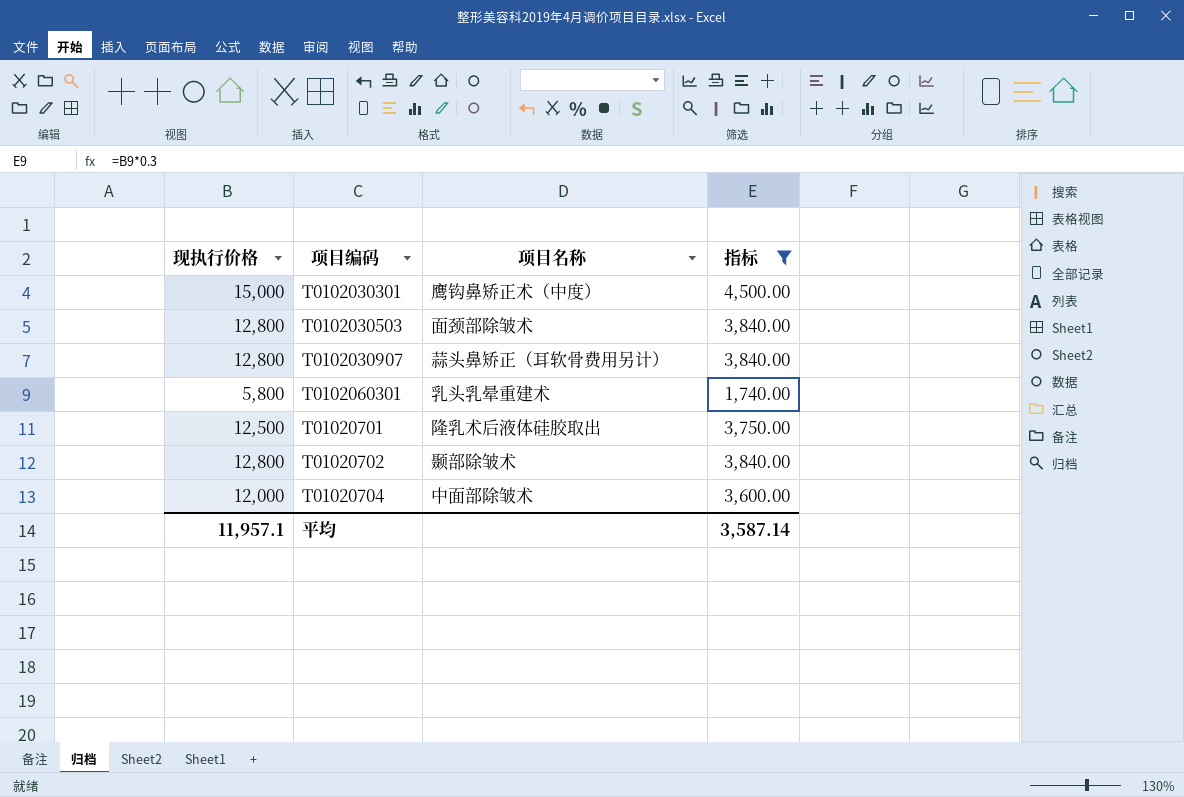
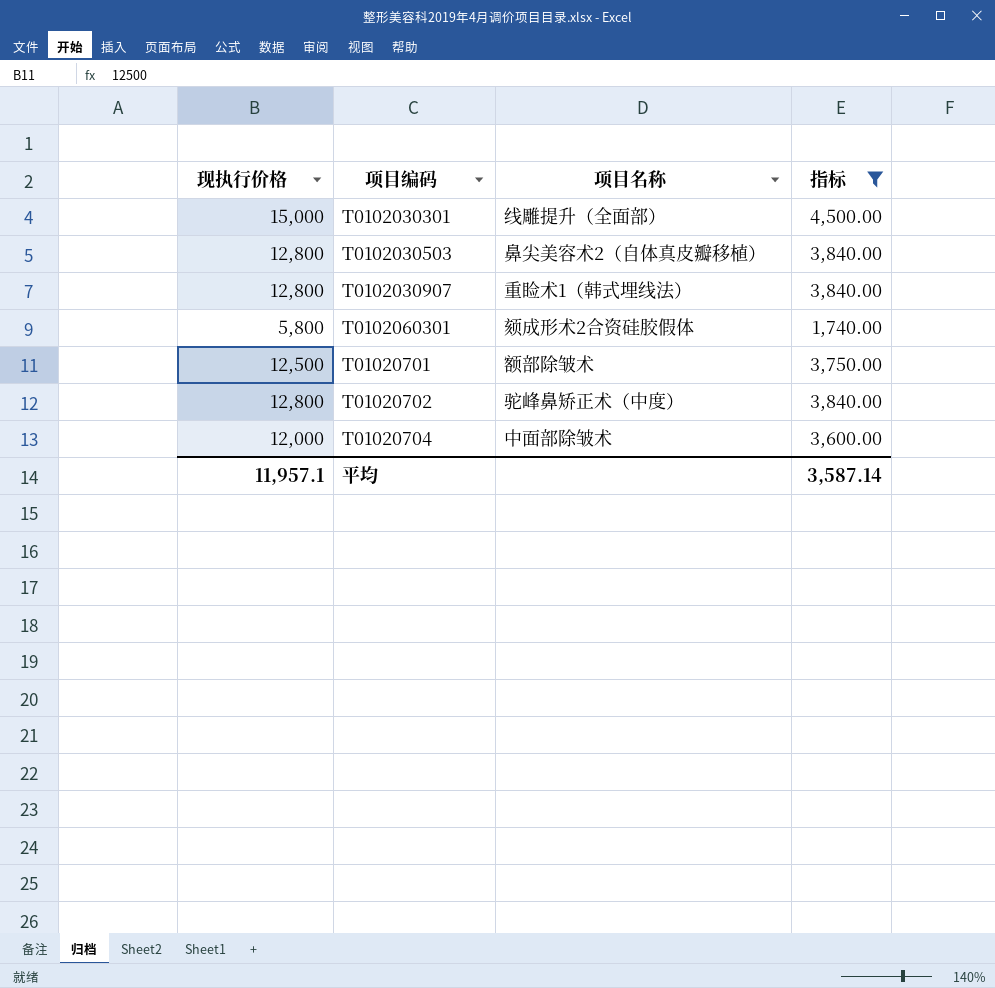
T0102030301 | 项目名称: 鹰钩鼻矫正术（中度） -> 线雕提升（全面部）
T0102030503 | 项目名称: 面颈部除皱术 -> 鼻尖美容术2（自体真皮瓣移植）
T0102030907 | 项目名称: 蒜头鼻矫正（耳软骨费用另计） -> 重睑术1（韩式埋线法）
T0102060301 | 项目名称: 乳头乳晕重建术 -> 颏成形术2合资硅胶假体
T01020701 | 项目名称: 隆乳术后液体硅胶取出 -> 额部除皱术
T01020702 | 项目名称: 颞部除皱术 -> 驼峰鼻矫正术（中度）

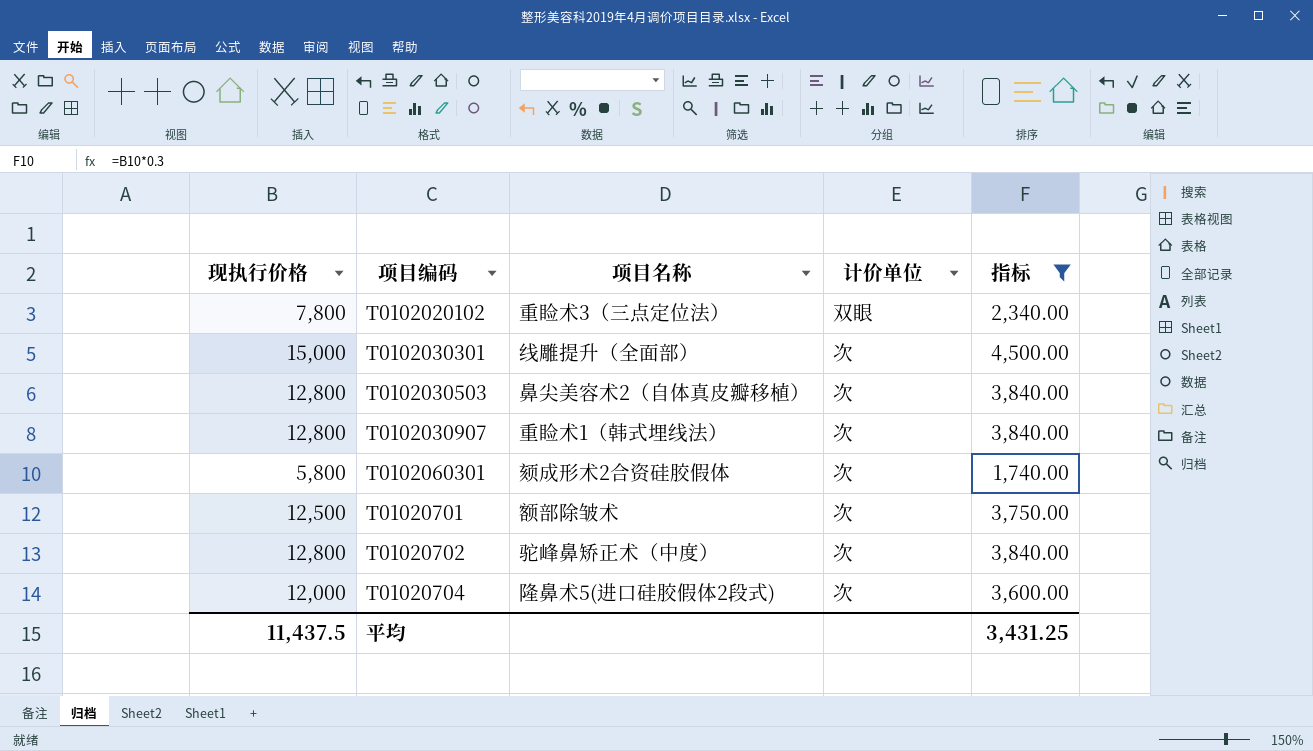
column 计价单位 | position: none -> 4
row T0102020102: none -> 7,800 | 重睑术3（三点定位法） | 双眼 | 2,340.00
T01020704 | 项目名称: 中面部除皱术 -> 隆鼻术5(进口硅胶假体2段式)
平均 | 现执行价格: 11,957.1 -> 11,437.5
平均 | 指标: 3,587.14 -> 3,431.25

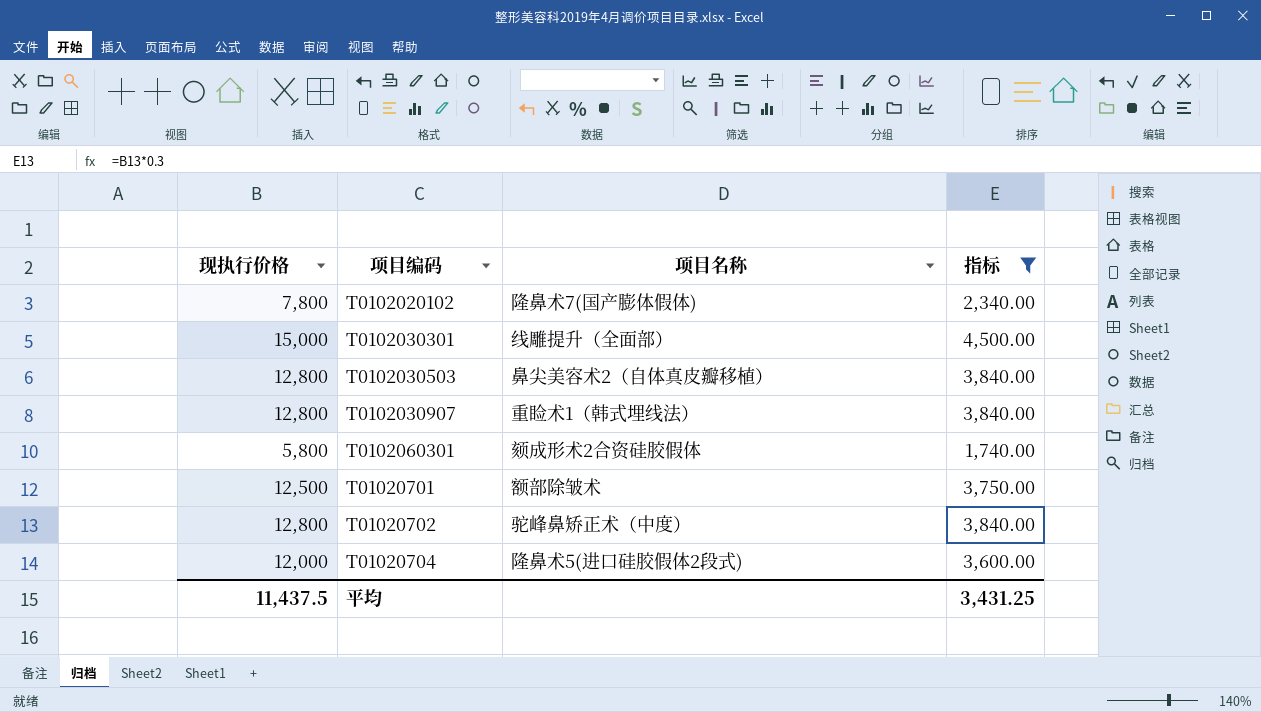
column 计价单位 | position: 4 -> none
T0102020102 | 项目名称: 重睑术3（三点定位法） -> 隆鼻术7(国产膨体假体)

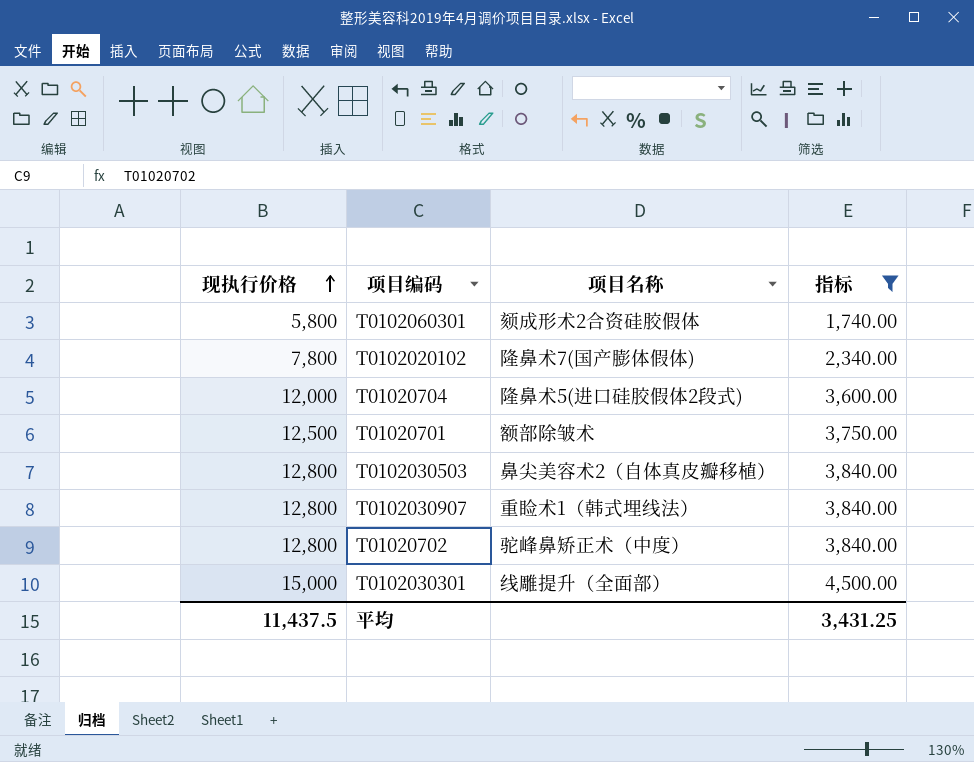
row order: none -> 现执行价格 ascending

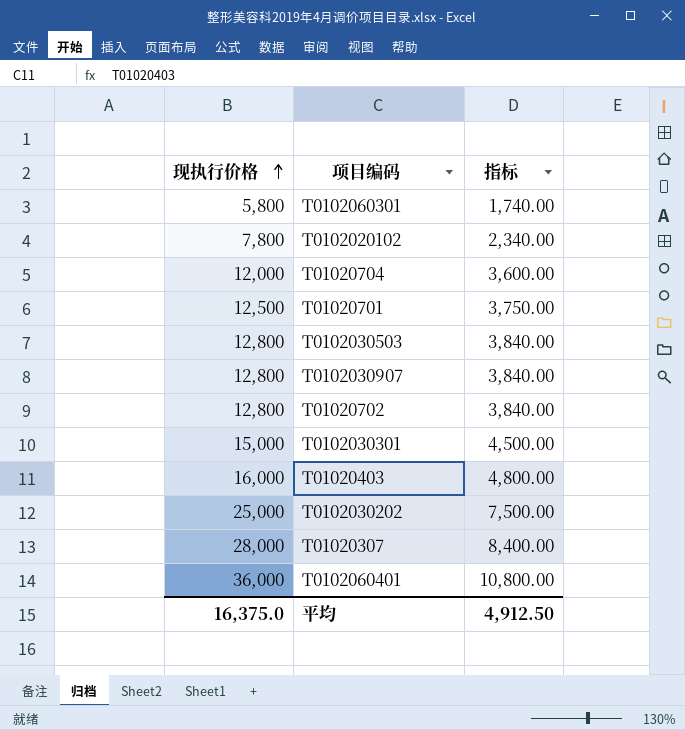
filter: 指标 <= 4,500.00 -> none
column 项目名称 | position: 3 -> none
平均 | 现执行价格: 11,437.5 -> 16,375.0
平均 | 指标: 3,431.25 -> 4,912.50

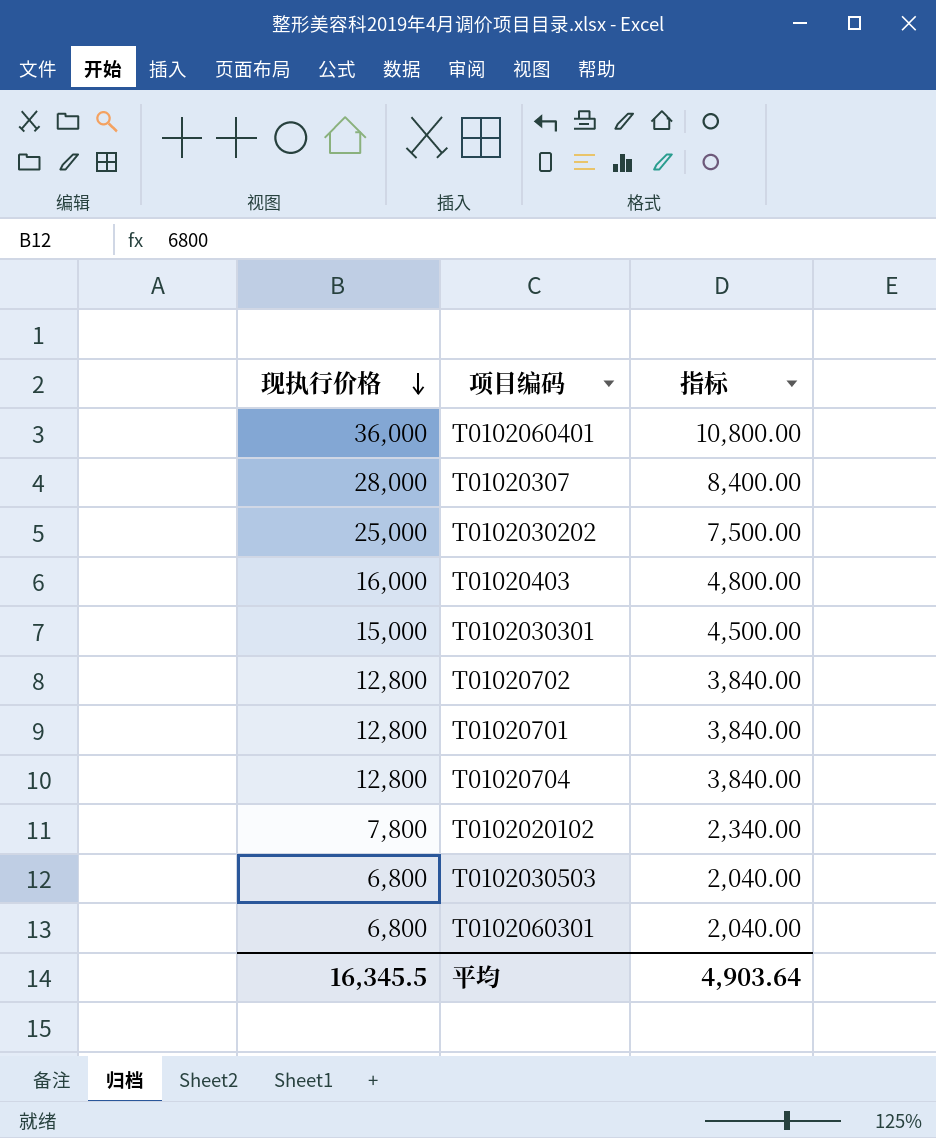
row order: 现执行价格 ascending -> 现执行价格 descending
row T0102030907: 12,800 | 3,840.00 -> none
T01020701 | 现执行价格: 12,500 -> 12,800
T01020701 | 指标: 3,750.00 -> 3,840.00
T01020704 | 现执行价格: 12,000 -> 12,800
T01020704 | 指标: 3,600.00 -> 3,840.00
T0102030503 | 现执行价格: 12,800 -> 6,800
T0102030503 | 指标: 3,840.00 -> 2,040.00
T0102060301 | 现执行价格: 5,800 -> 6,800
T0102060301 | 指标: 1,740.00 -> 2,040.00
平均 | 现执行价格: 16,375.0 -> 16,345.5
平均 | 指标: 4,912.50 -> 4,903.64

